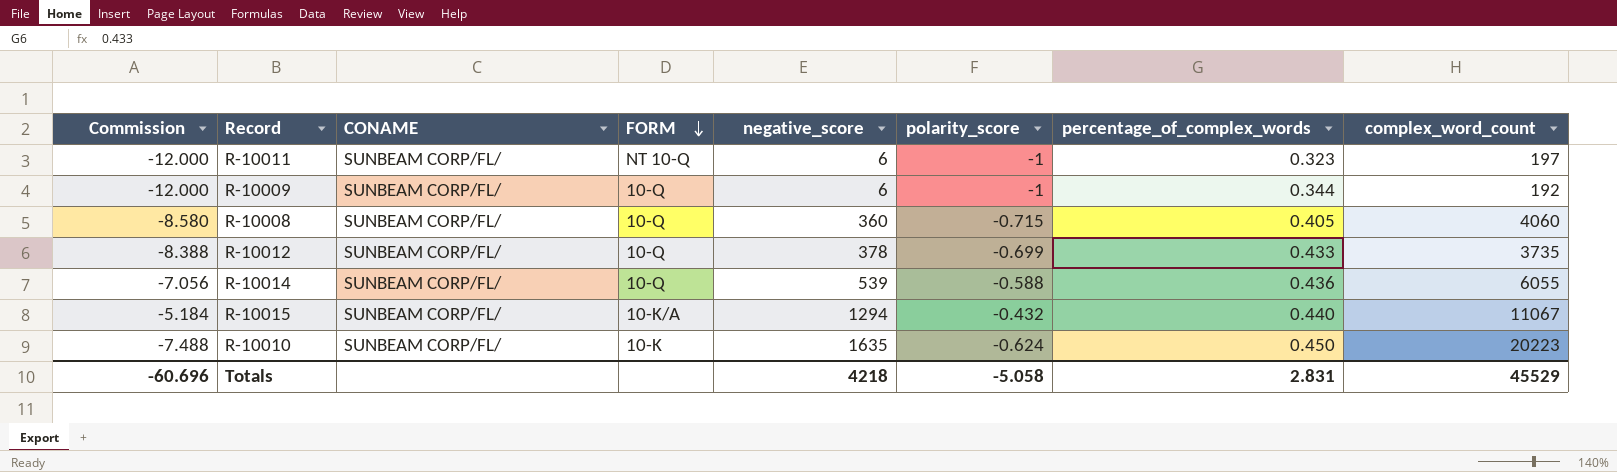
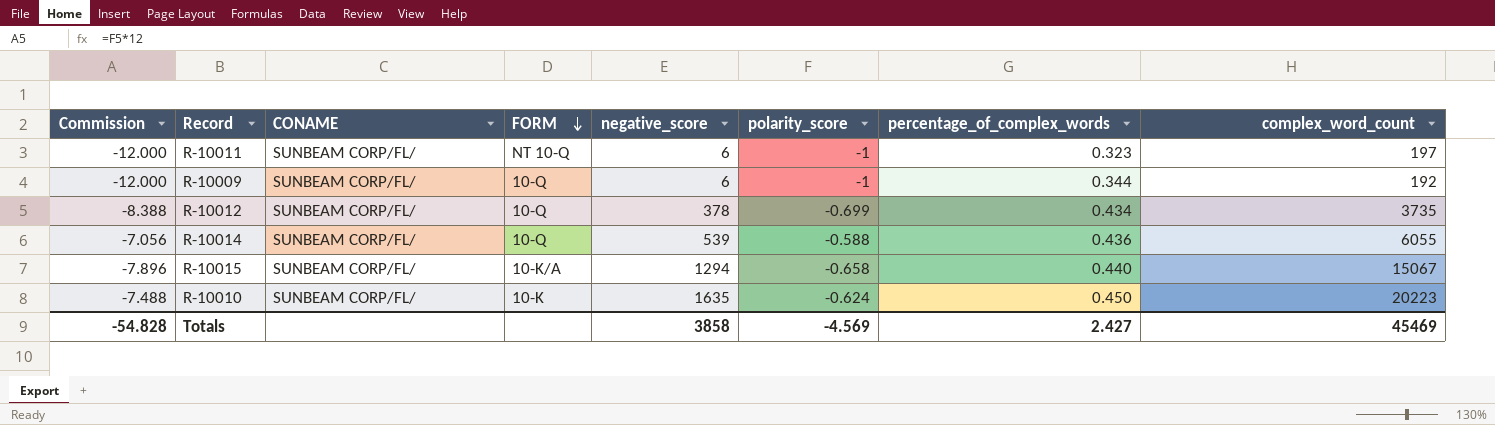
row R-10008: -8.580 | SUNBEAM CORP/FL/ | 10-Q | 360 | -0.715 | 0.405 | 4060 -> none
R-10012 | percentage_of_complex_words: 0.433 -> 0.434
R-10015 | Commission: -5.184 -> -7.896
R-10015 | polarity_score: -0.432 -> -0.658
R-10015 | complex_word_count: 11067 -> 15067
Totals | Commission: -60.696 -> -54.828
Totals | negative_score: 4218 -> 3858
Totals | polarity_score: -5.058 -> -4.569
Totals | percentage_of_complex_words: 2.831 -> 2.427
Totals | complex_word_count: 45529 -> 45469

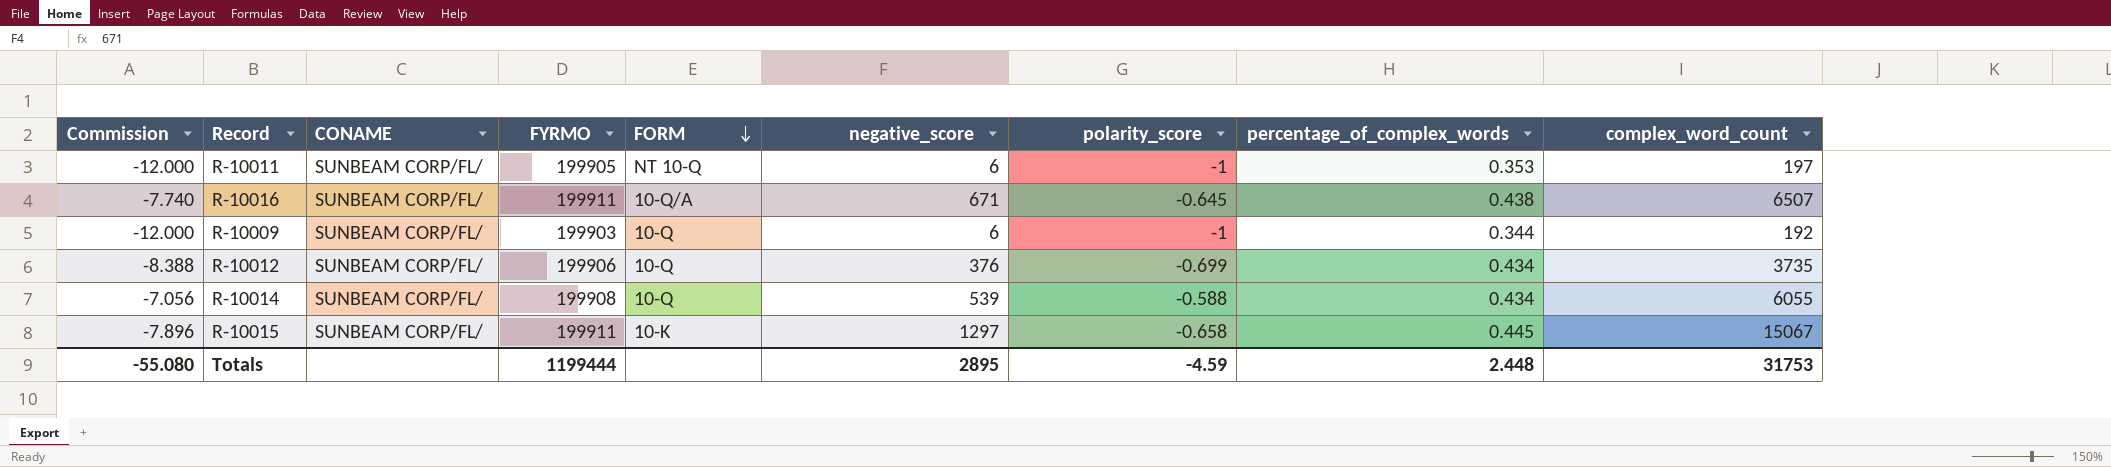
column FYRMO | position: none -> 4
row R-10010: -7.488 | SUNBEAM CORP/FL/ | 10-K | 1635 | -0.624 | 0.450 | 20223 -> none
R-10011 | percentage_of_complex_words: 0.323 -> 0.353
row R-10016: none -> -7.740 | SUNBEAM CORP/FL/ | 199911 | 10-Q/A | 671 | -0.645 | 0.438 | 6507
R-10012 | negative_score: 378 -> 376
R-10014 | percentage_of_complex_words: 0.436 -> 0.434
R-10015 | FORM: 10-K/A -> 10-K
R-10015 | negative_score: 1294 -> 1297
R-10015 | percentage_of_complex_words: 0.440 -> 0.445
Totals | Commission: -54.828 -> -55.080
Totals | negative_score: 3858 -> 2895
Totals | polarity_score: -4.569 -> -4.59
Totals | percentage_of_complex_words: 2.427 -> 2.448
Totals | complex_word_count: 45469 -> 31753

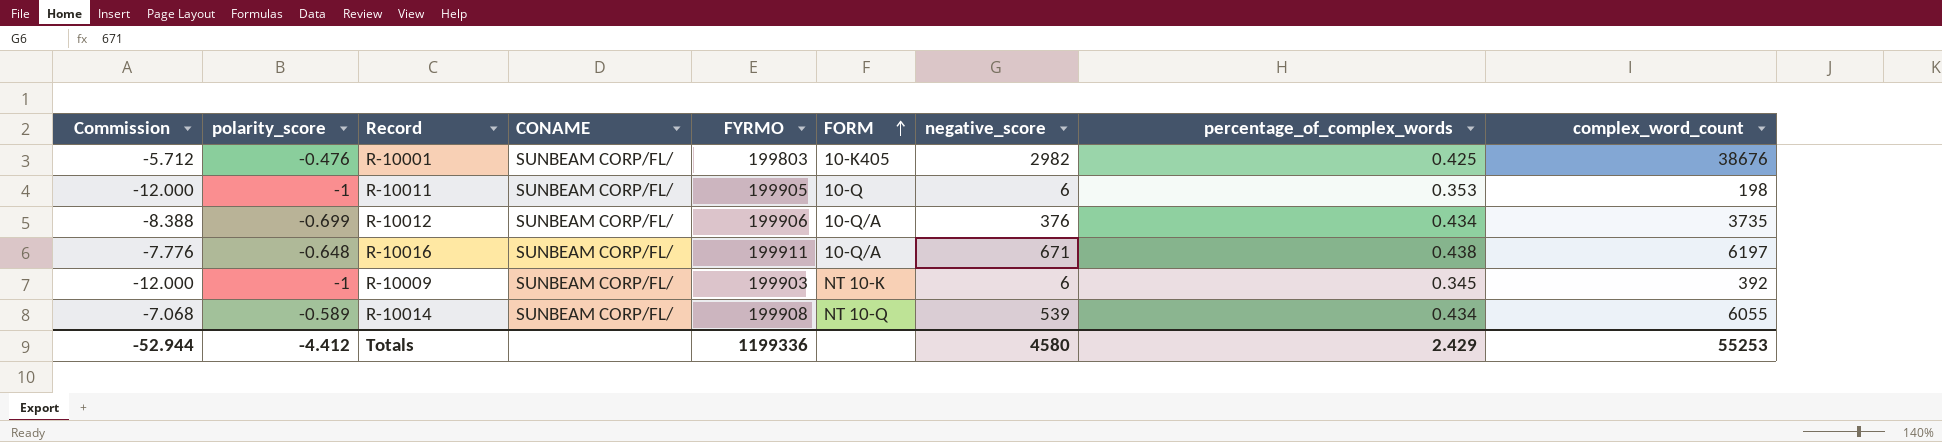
row order: FORM descending -> FORM ascending
column polarity_score | position: 7 -> 2
row R-10015: -7.896 | SUNBEAM CORP/FL/ | 199911 | 10-K | 1297 | -0.658 | 0.445 | 15067 -> none
row R-10001: none -> -5.712 | -0.476 | SUNBEAM CORP/FL/ | 199803 | 10-K405 | 2982 | 0.425 | 38676
R-10011 | FORM: NT 10-Q -> 10-Q
R-10011 | complex_word_count: 197 -> 198
R-10012 | FORM: 10-Q -> 10-Q/A
R-10016 | Commission: -7.740 -> -7.776
R-10016 | polarity_score: -0.645 -> -0.648
R-10016 | complex_word_count: 6507 -> 6197
R-10009 | FORM: 10-Q -> NT 10-K
R-10009 | percentage_of_complex_words: 0.344 -> 0.345
R-10009 | complex_word_count: 192 -> 392
R-10014 | Commission: -7.056 -> -7.068
R-10014 | polarity_score: -0.588 -> -0.589
R-10014 | FORM: 10-Q -> NT 10-Q
Totals | Commission: -55.080 -> -52.944
Totals | polarity_score: -4.59 -> -4.412
Totals | FYRMO: 1199444 -> 1199336
Totals | negative_score: 2895 -> 4580
Totals | percentage_of_complex_words: 2.448 -> 2.429
Totals | complex_word_count: 31753 -> 55253

